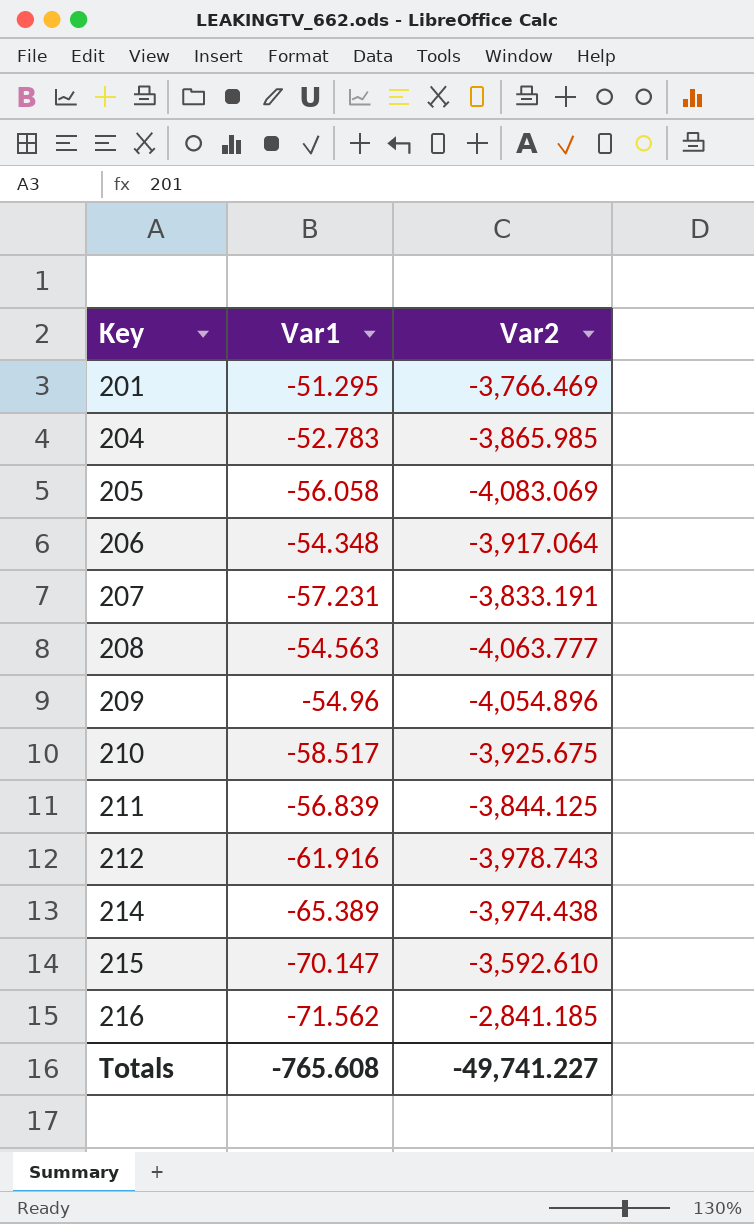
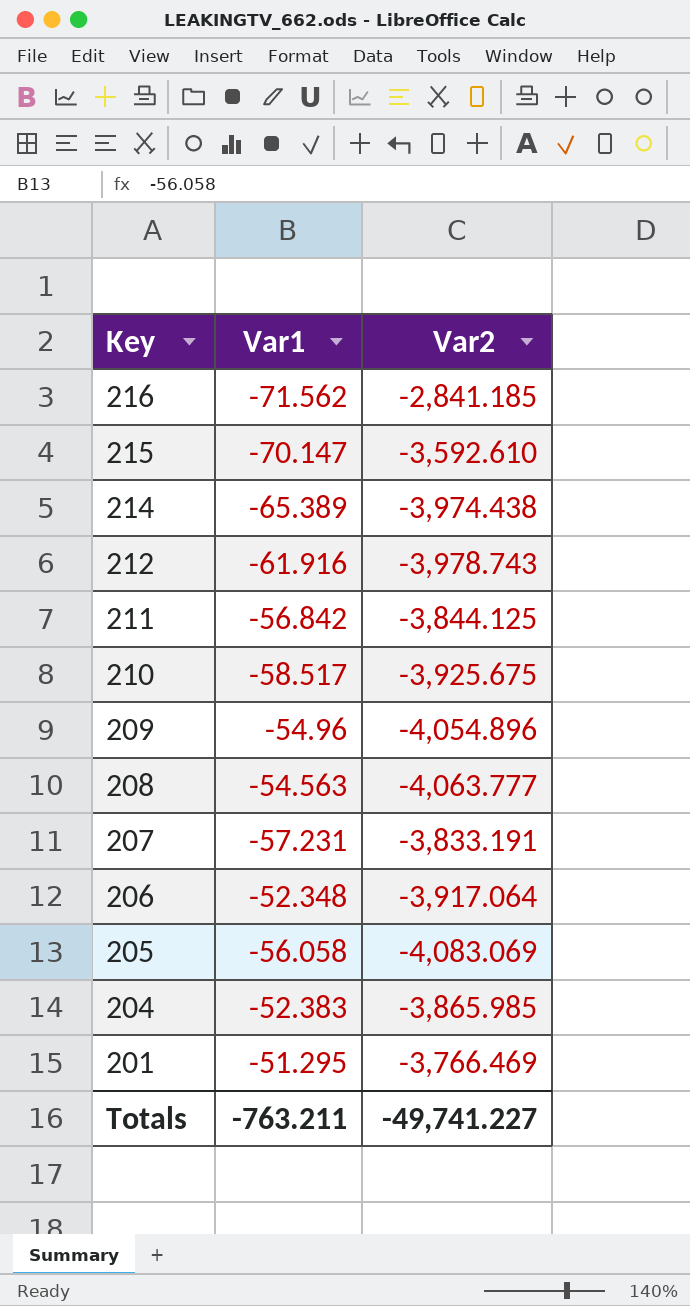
row order: Key ascending -> Key descending
211 | Var1: -56.839 -> -56.842
206 | Var1: -54.348 -> -52.348
204 | Var1: -52.783 -> -52.383
Totals | Var1: -765.608 -> -763.211

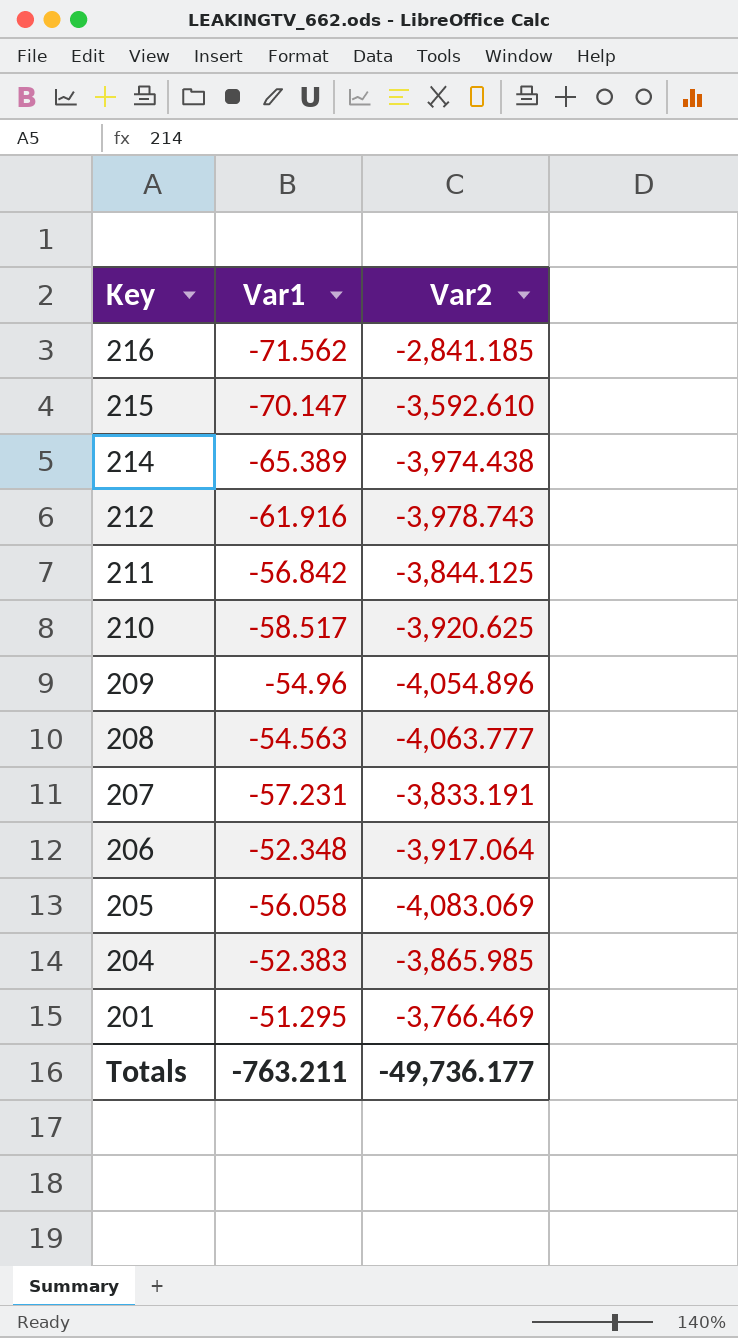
210 | Var2: -3,925.675 -> -3,920.625
Totals | Var2: -49,741.227 -> -49,736.177

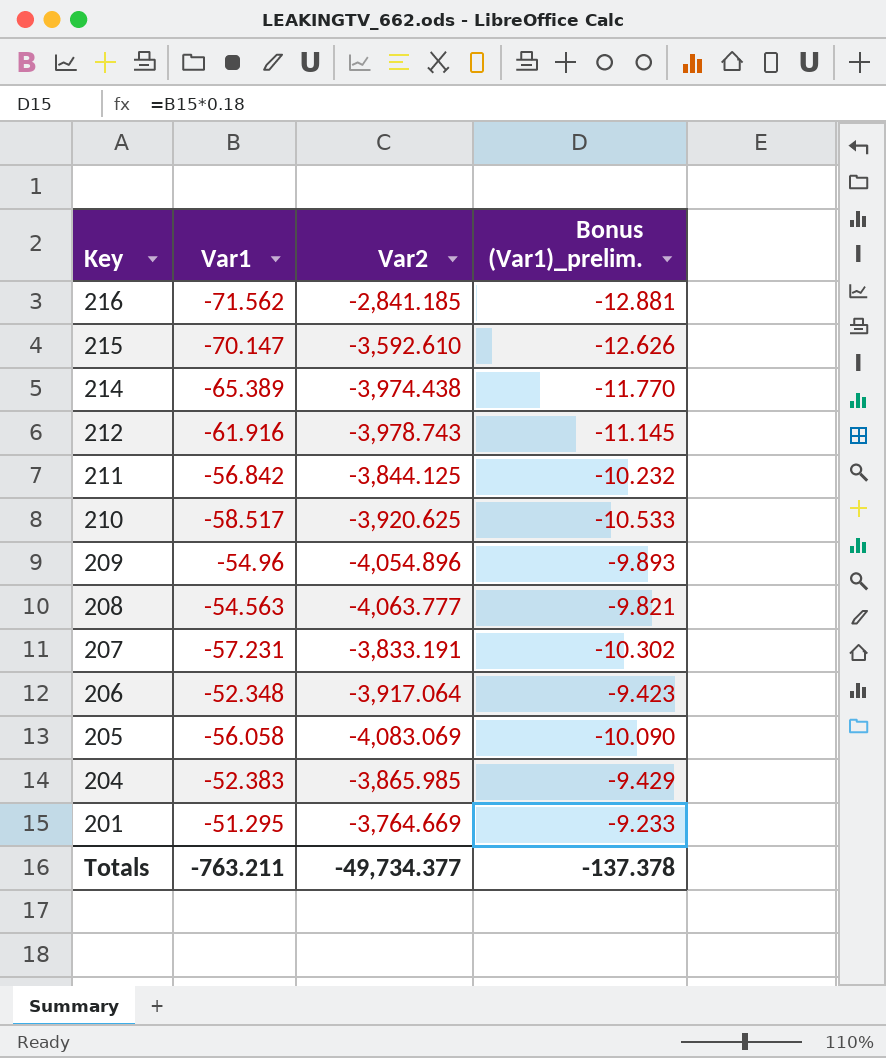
column Bonus (Var1)_prelim. | formula: none -> [Var1] * 0.18
201 | Var2: -3,766.469 -> -3,764.669
Totals | Var2: -49,736.177 -> -49,734.377

